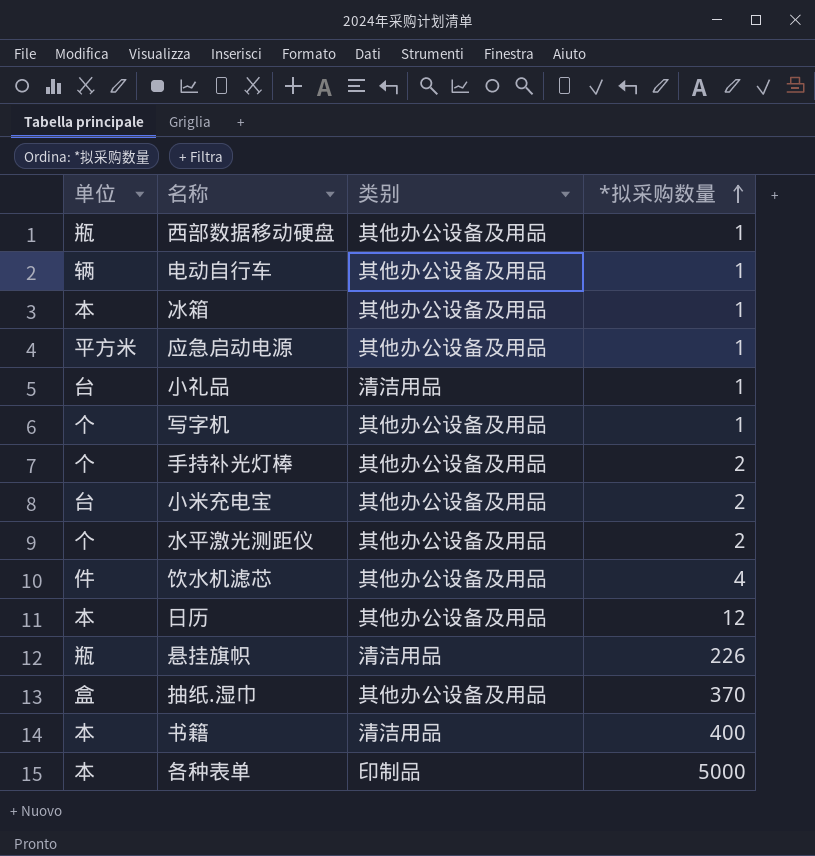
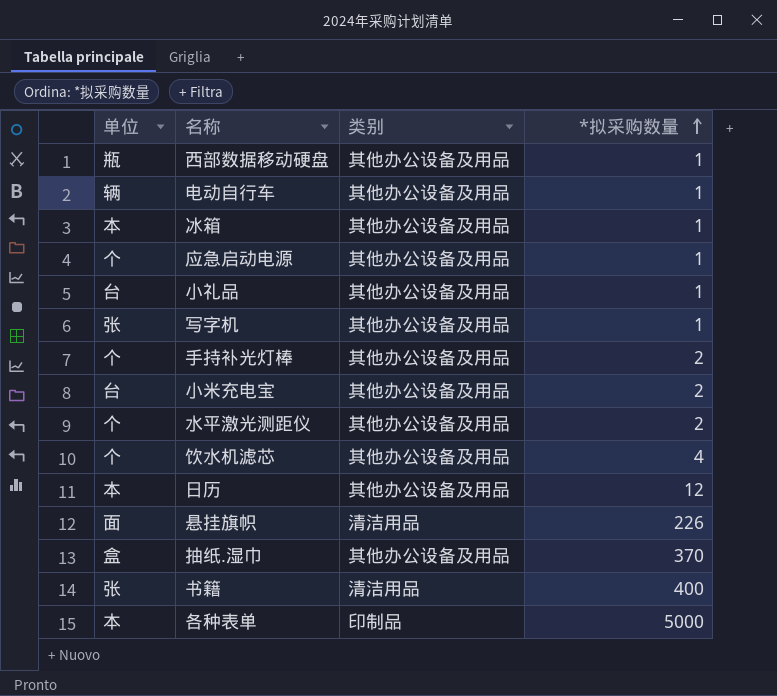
应急启动电源 | 单位: 平方米 -> 个
小礼品 | 类别: 清洁用品 -> 其他办公设备及用品
写字机 | 单位: 个 -> 张
饮水机滤芯 | 单位: 件 -> 个
悬挂旗帜 | 单位: 瓶 -> 面
书籍 | 单位: 本 -> 张

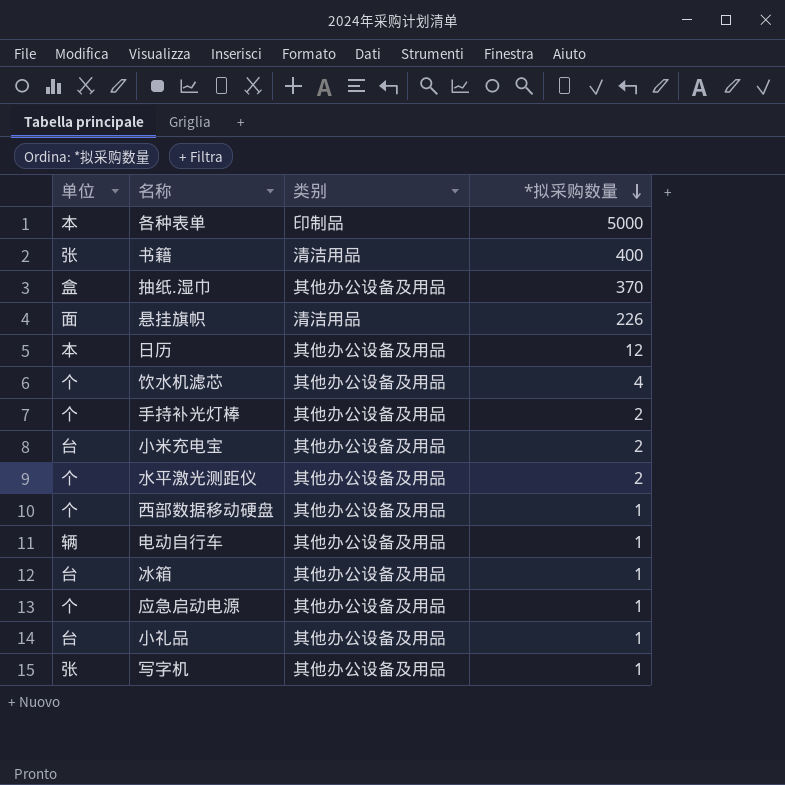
row order: *拟采购数量 ascending -> *拟采购数量 descending
西部数据移动硬盘 | 单位: 瓶 -> 个
冰箱 | 单位: 本 -> 台

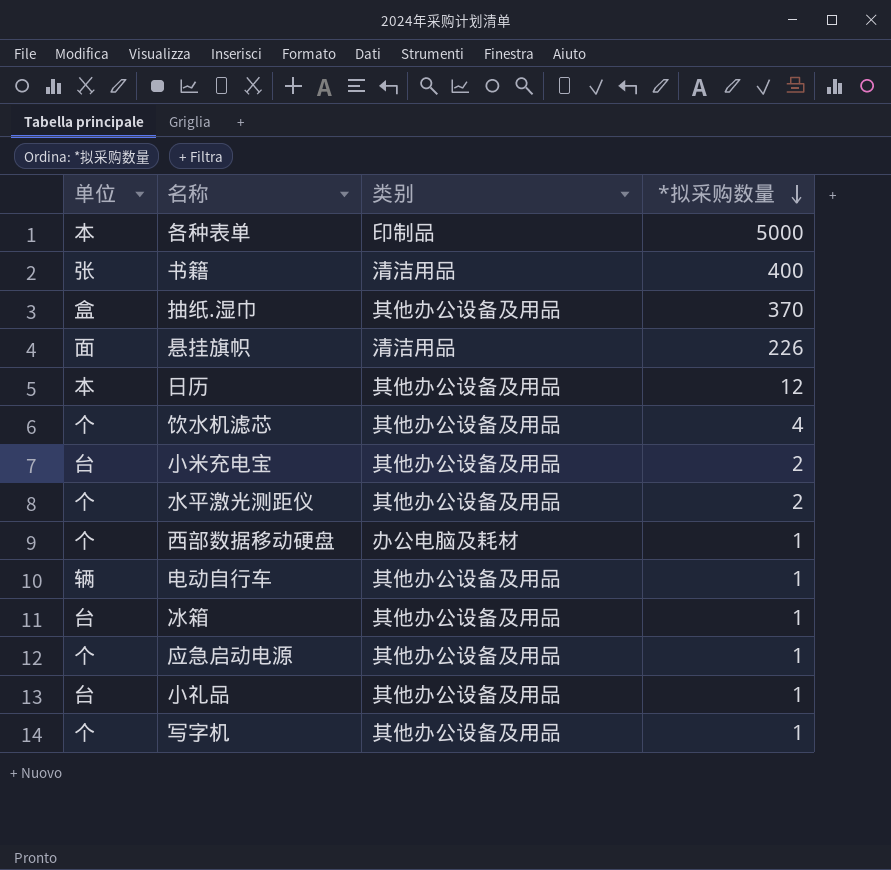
row 手持补光灯棒: 个 | 其他办公设备及用品 | 2 -> none
西部数据移动硬盘 | 类别: 其他办公设备及用品 -> 办公电脑及耗材
写字机 | 单位: 张 -> 个

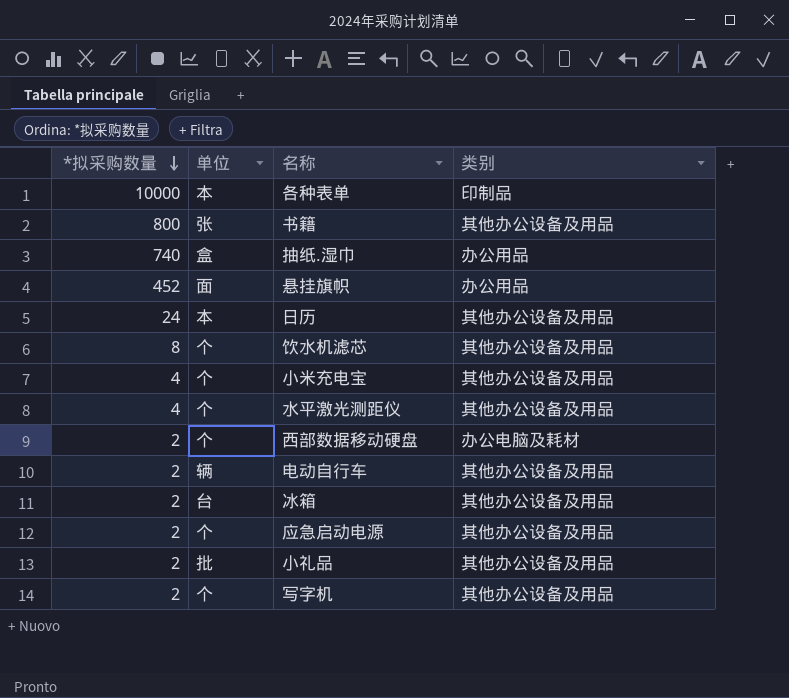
column *拟采购数量 | position: 4 -> 1
各种表单 | *拟采购数量: 5000 -> 10000
书籍 | *拟采购数量: 400 -> 800
书籍 | 类别: 清洁用品 -> 其他办公设备及用品
抽纸.湿巾 | *拟采购数量: 370 -> 740
抽纸.湿巾 | 类别: 其他办公设备及用品 -> 办公用品
悬挂旗帜 | *拟采购数量: 226 -> 452
悬挂旗帜 | 类别: 清洁用品 -> 办公用品
日历 | *拟采购数量: 12 -> 24
饮水机滤芯 | *拟采购数量: 4 -> 8
小米充电宝 | *拟采购数量: 2 -> 4
小米充电宝 | 单位: 台 -> 个
水平激光测距仪 | *拟采购数量: 2 -> 4
西部数据移动硬盘 | *拟采购数量: 1 -> 2
电动自行车 | *拟采购数量: 1 -> 2
冰箱 | *拟采购数量: 1 -> 2
应急启动电源 | *拟采购数量: 1 -> 2
小礼品 | *拟采购数量: 1 -> 2
小礼品 | 单位: 台 -> 批
写字机 | *拟采购数量: 1 -> 2

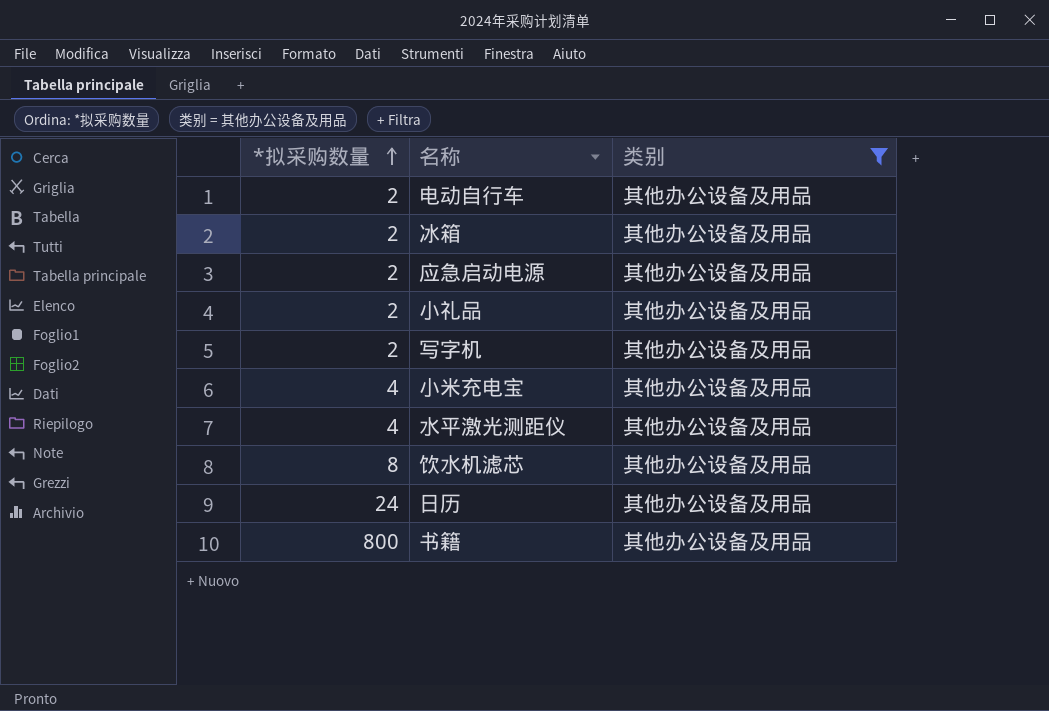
filter: none -> 类别 = 其他办公设备及用品
row order: *拟采购数量 descending -> *拟采购数量 ascending
column 单位 | position: 2 -> none

